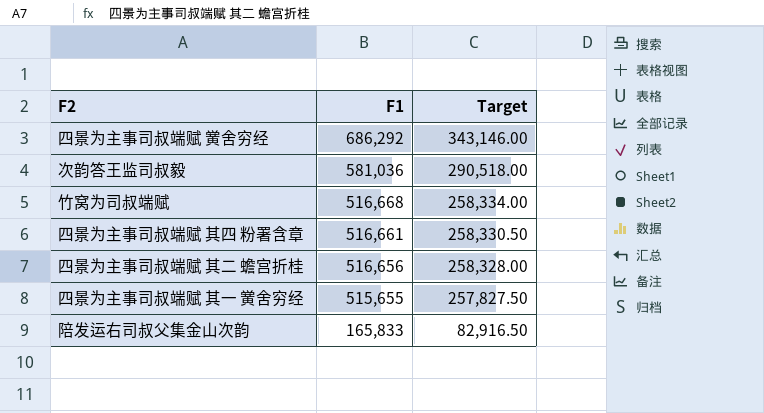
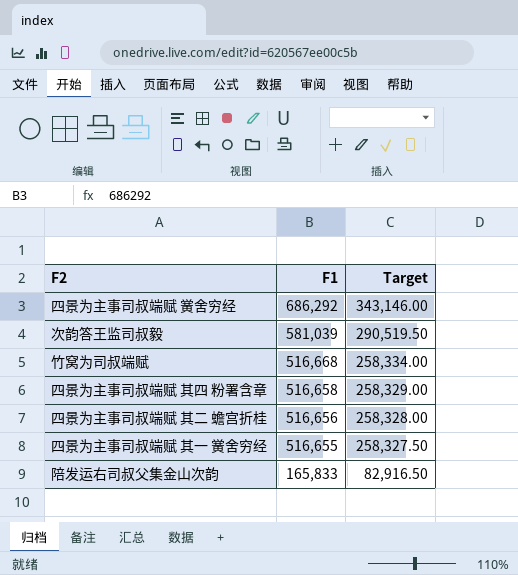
次韵答王监司叔毅 | F1: 581,036 -> 581,039
次韵答王监司叔毅 | Target: 290,518.00 -> 290,519.50
四景为主事司叔端赋 其四 粉署含章 | F1: 516,661 -> 516,658
四景为主事司叔端赋 其四 粉署含章 | Target: 258,330.50 -> 258,329.00
四景为主事司叔端赋 其一 黉舍穷经 | F1: 515,655 -> 516,655
四景为主事司叔端赋 其一 黉舍穷经 | Target: 257,827.50 -> 258,327.50

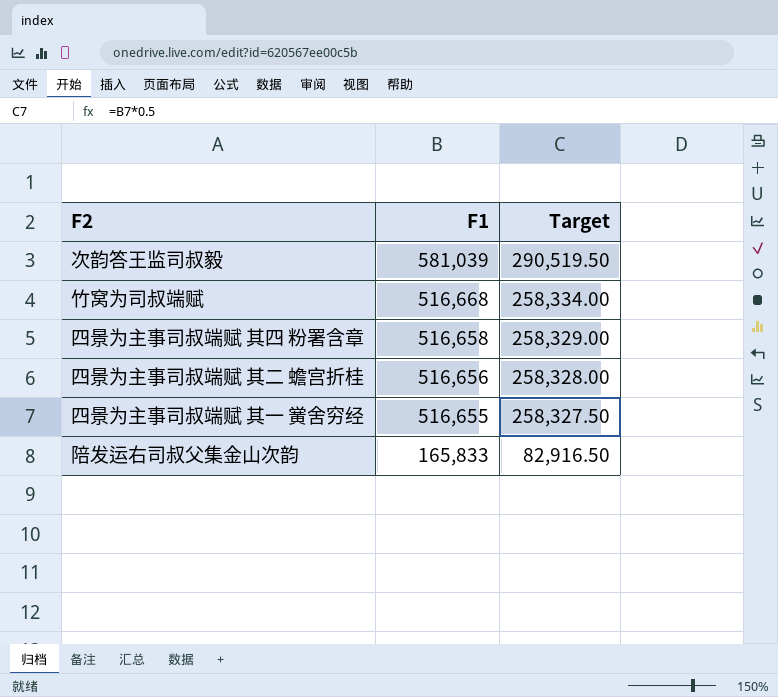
row 四景为主事司叔端赋 黉舍穷经: 686,292 | 343,146.00 -> none

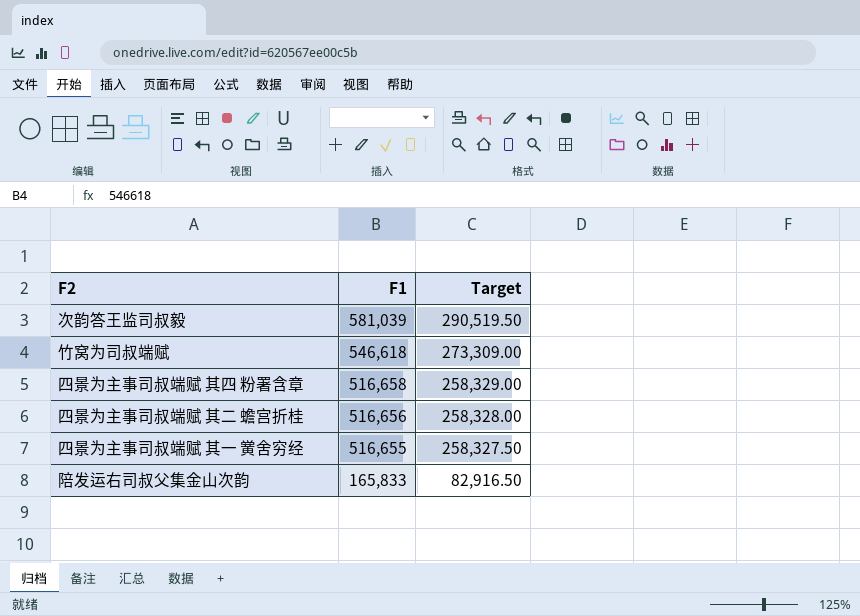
竹窝为司叔端赋 | F1: 516,668 -> 546,618
竹窝为司叔端赋 | Target: 258,334.00 -> 273,309.00

